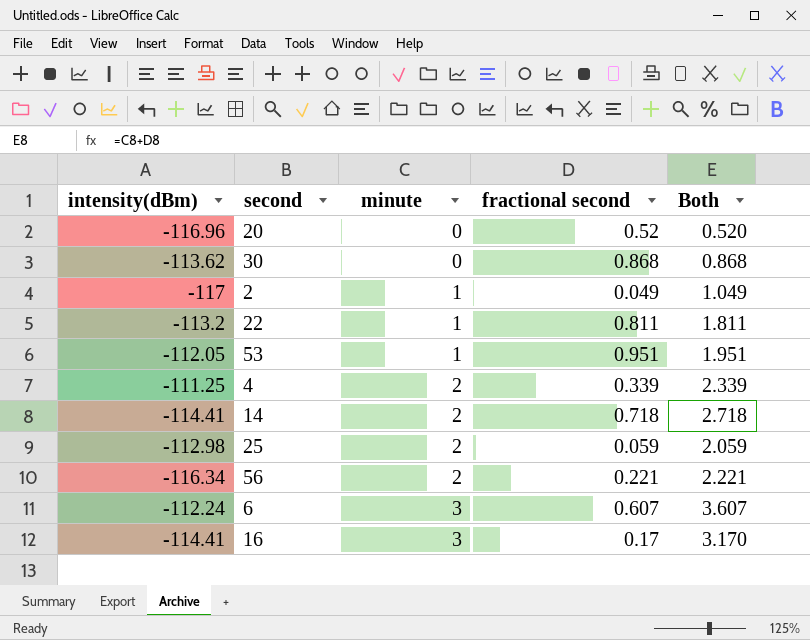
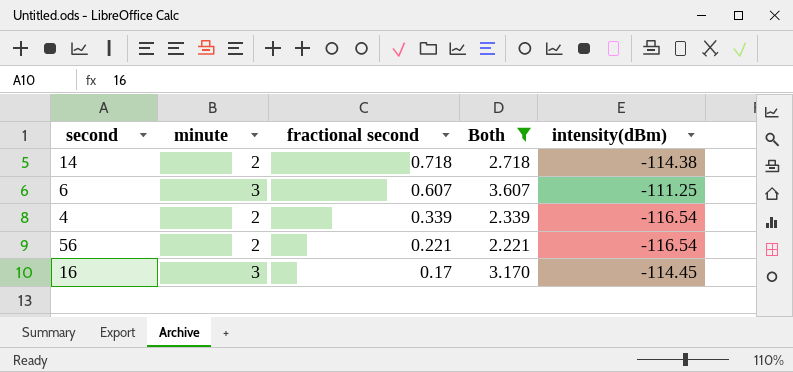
filter: none -> Both >= 2.221
row order: minute ascending -> fractional second descending
column intensity(dBm) | position: 1 -> 5
14 | intensity(dBm): -114.41 -> -114.38
6 | intensity(dBm): -112.24 -> -111.25
4 | intensity(dBm): -111.25 -> -116.54
56 | intensity(dBm): -116.34 -> -116.54
16 | intensity(dBm): -114.41 -> -114.45

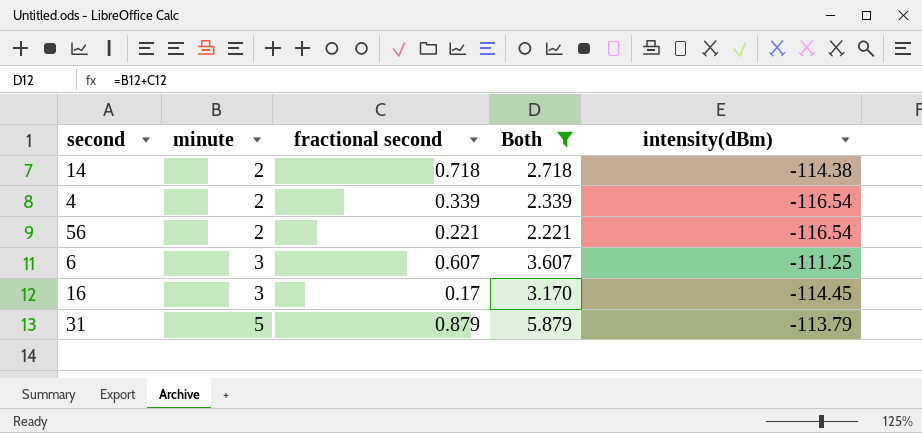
row order: fractional second descending -> minute ascending
row 31: none -> 5 | 0.879 | 5.879 | -113.79

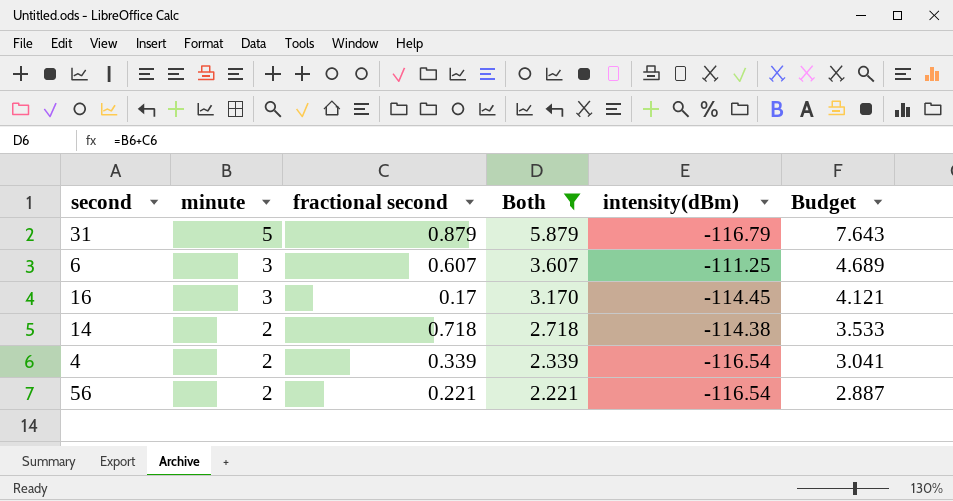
row order: minute ascending -> minute descending
column Budget | formula: none -> [Both] * 1.3
31 | intensity(dBm): -113.79 -> -116.79

